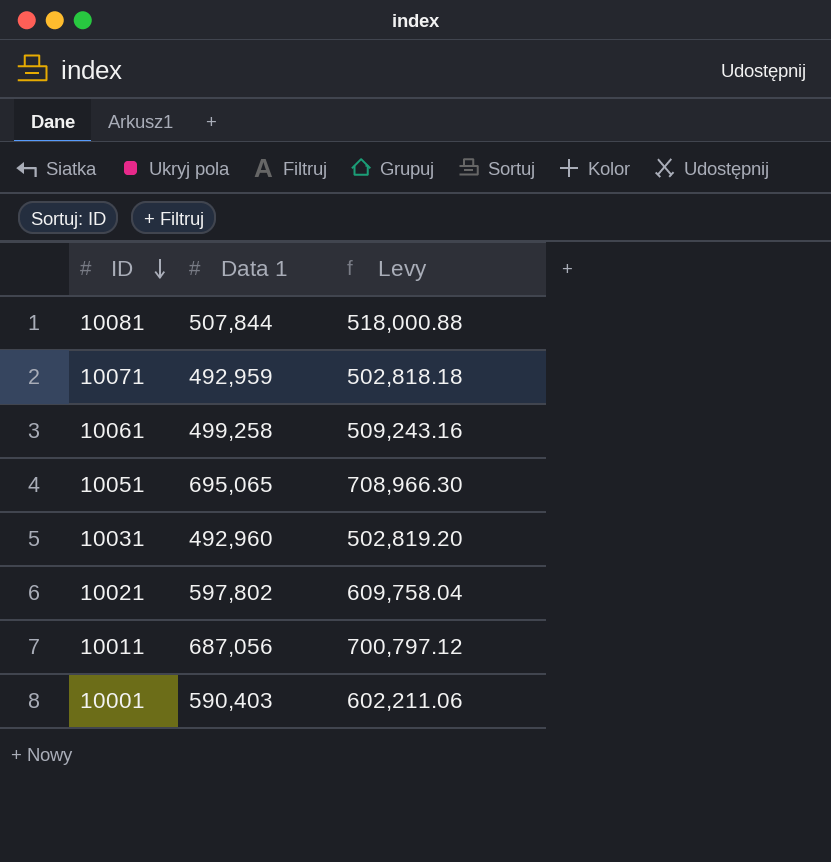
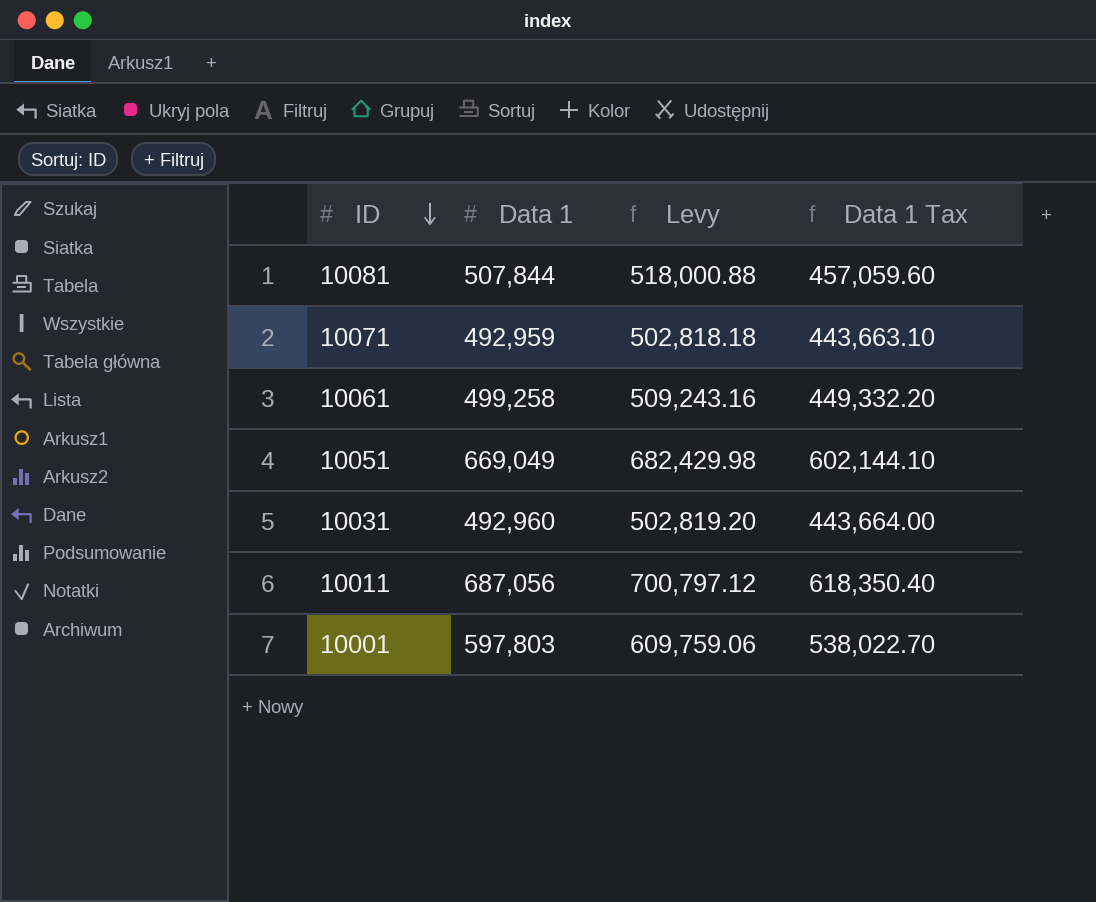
column Data 1 Tax | formula: none -> [Data 1] * 0.9
row 10021: 597,802 | 609,758.04 -> none
10051 | Data 1: 695,065 -> 669,049
10051 | Levy: 708,966.30 -> 682,429.98
10001 | Data 1: 590,403 -> 597,803
10001 | Levy: 602,211.06 -> 609,759.06

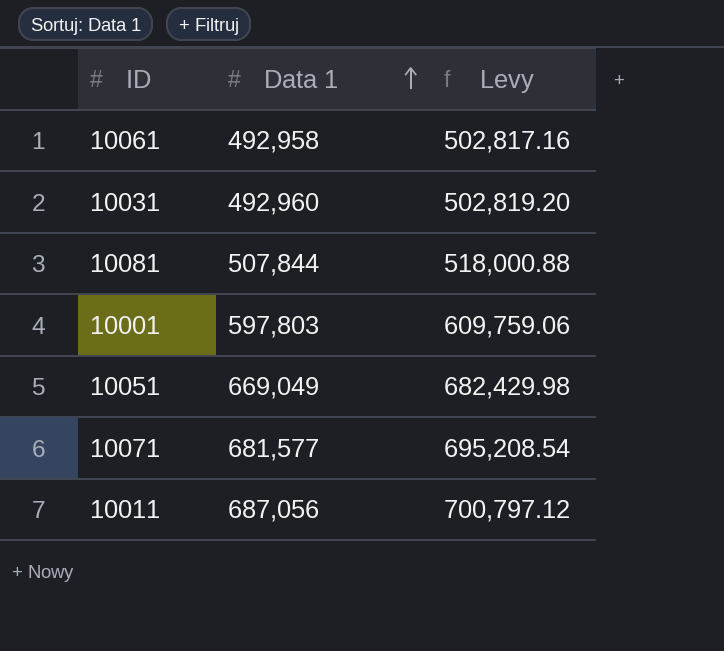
row order: ID descending -> Data 1 ascending
column Data 1 Tax | formula: [Data 1] * 0.9 -> none
10061 | Data 1: 499,258 -> 492,958
10061 | Levy: 509,243.16 -> 502,817.16
10071 | Data 1: 492,959 -> 681,577
10071 | Levy: 502,818.18 -> 695,208.54

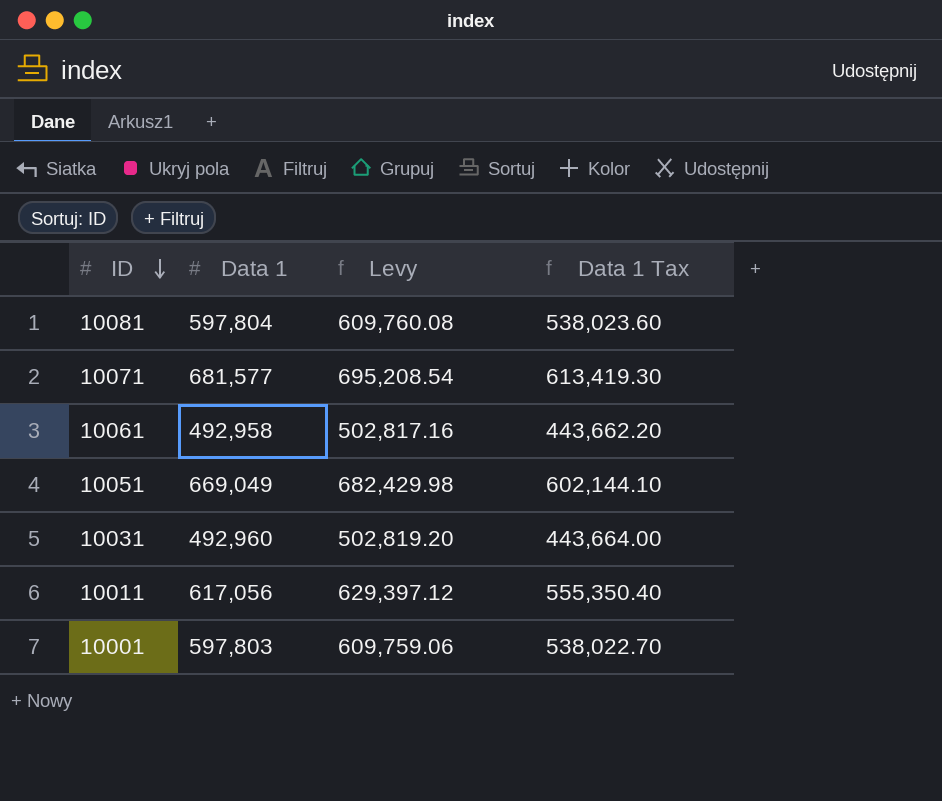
row order: Data 1 ascending -> ID descending
column Data 1 Tax | formula: none -> [Data 1] * 0.9
10081 | Data 1: 507,844 -> 597,804
10081 | Levy: 518,000.88 -> 609,760.08
10011 | Data 1: 687,056 -> 617,056
10011 | Levy: 700,797.12 -> 629,397.12

